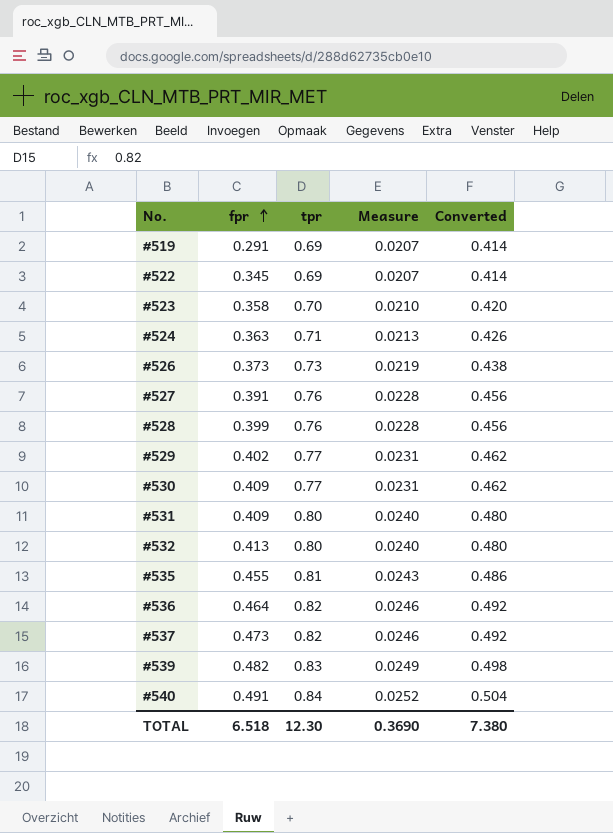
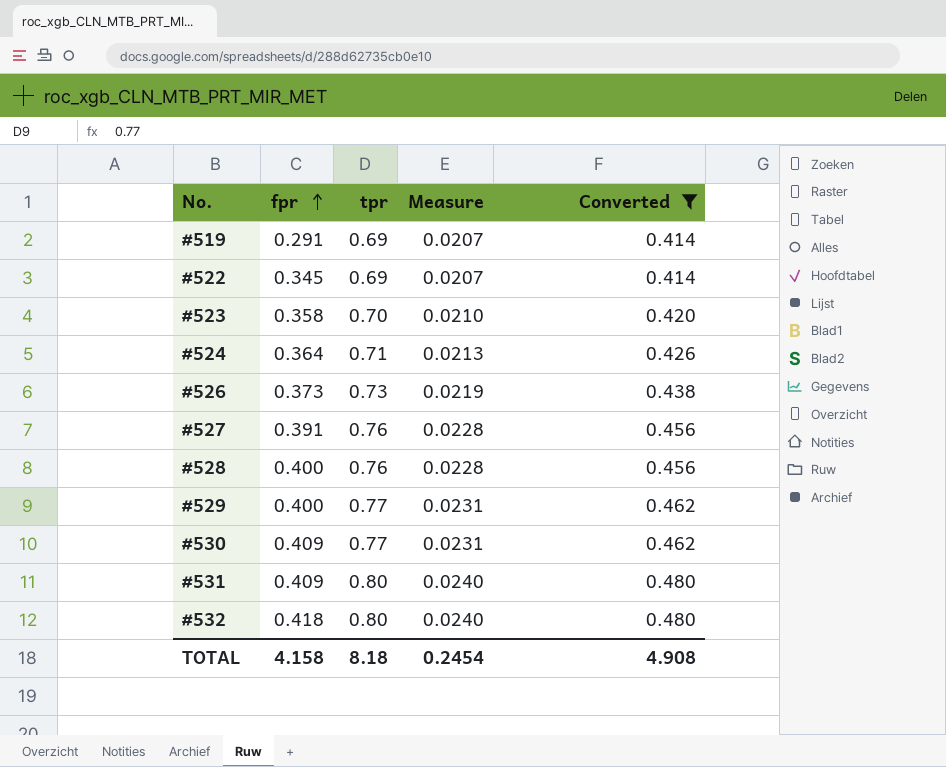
filter: none -> Converted <= 0.480
#524 | fpr: 0.363 -> 0.364
#528 | fpr: 0.399 -> 0.400
#529 | fpr: 0.402 -> 0.400
#532 | fpr: 0.413 -> 0.418
TOTAL | fpr: 6.518 -> 4.158
TOTAL | tpr: 12.30 -> 8.18
TOTAL | Measure: 0.3690 -> 0.2454
TOTAL | Converted: 7.380 -> 4.908

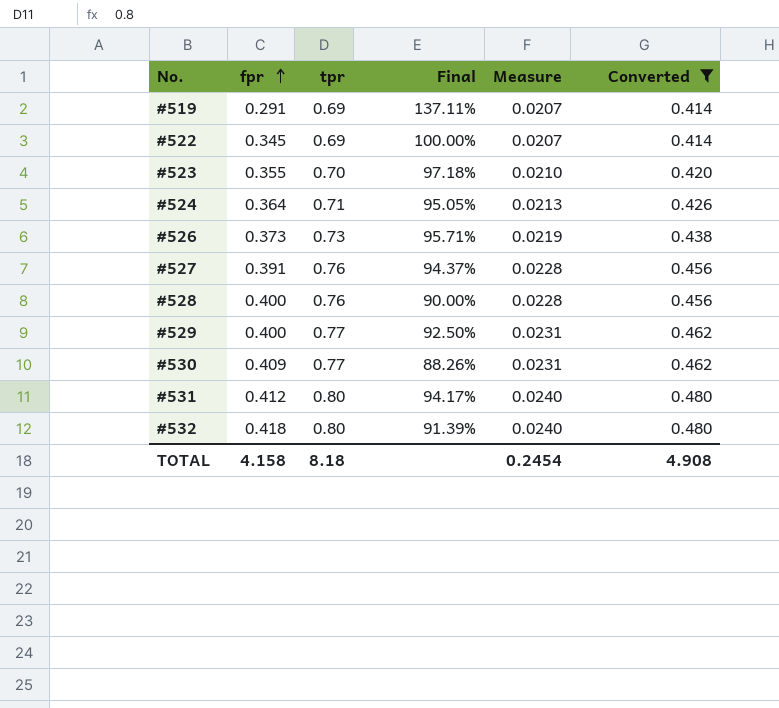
column Final | formula: none -> ([tpr] - [fpr]) / [fpr]
#523 | fpr: 0.358 -> 0.355
#531 | fpr: 0.409 -> 0.412

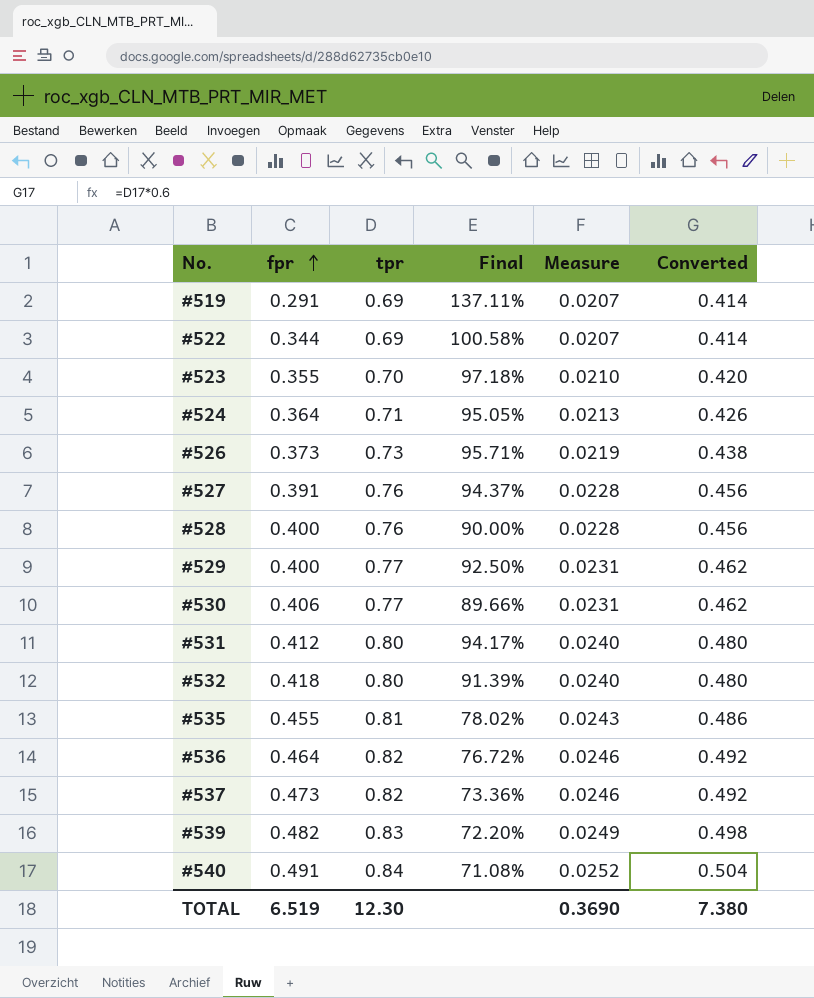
filter: Converted <= 0.480 -> none
#522 | fpr: 0.345 -> 0.344
#522 | Final: 100.00% -> 100.58%
#530 | fpr: 0.409 -> 0.406
#530 | Final: 88.26% -> 89.66%
TOTAL | fpr: 4.158 -> 6.519
TOTAL | tpr: 8.18 -> 12.30
TOTAL | Measure: 0.2454 -> 0.3690
TOTAL | Converted: 4.908 -> 7.380

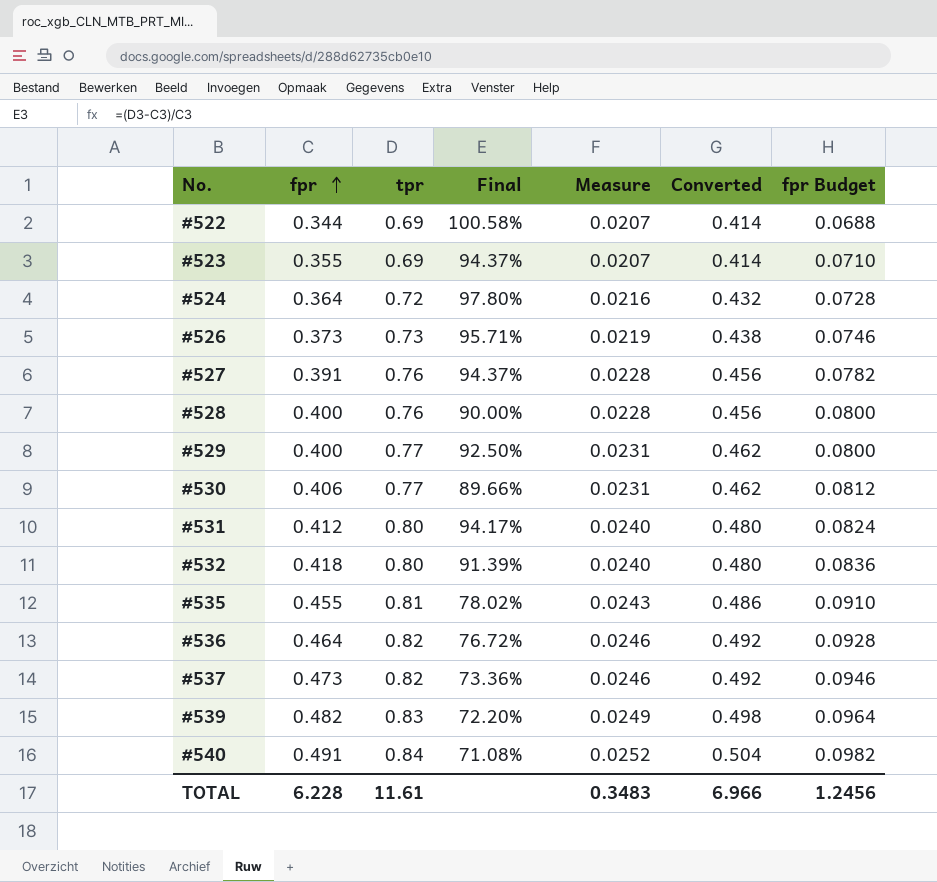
column fpr Budget | formula: none -> [fpr] * 0.2
row #519: 0.291 | 0.69 | 137.11% | 0.0207 | 0.414 -> none
#523 | tpr: 0.70 -> 0.69
#523 | Final: 97.18% -> 94.37%
#523 | Measure: 0.0210 -> 0.0207
#523 | Converted: 0.420 -> 0.414
#524 | tpr: 0.71 -> 0.72
#524 | Final: 95.05% -> 97.80%
#524 | Measure: 0.0213 -> 0.0216
#524 | Converted: 0.426 -> 0.432
TOTAL | fpr: 6.519 -> 6.228
TOTAL | tpr: 12.30 -> 11.61
TOTAL | Measure: 0.3690 -> 0.3483
TOTAL | Converted: 7.380 -> 6.966

